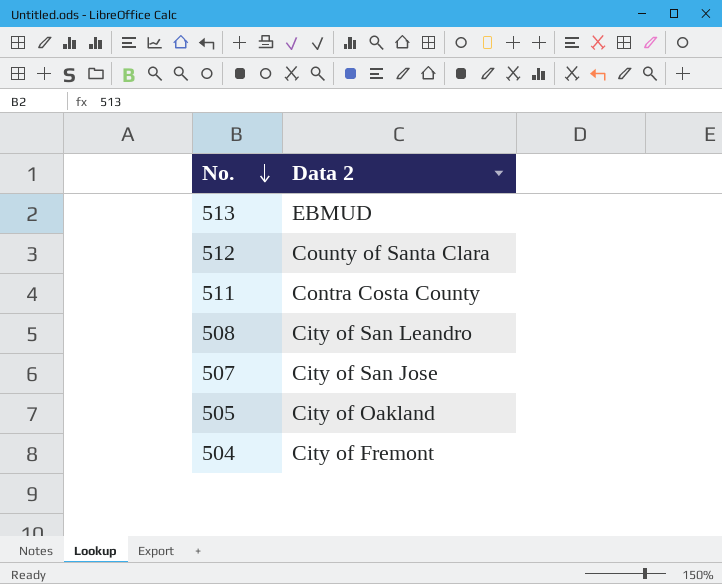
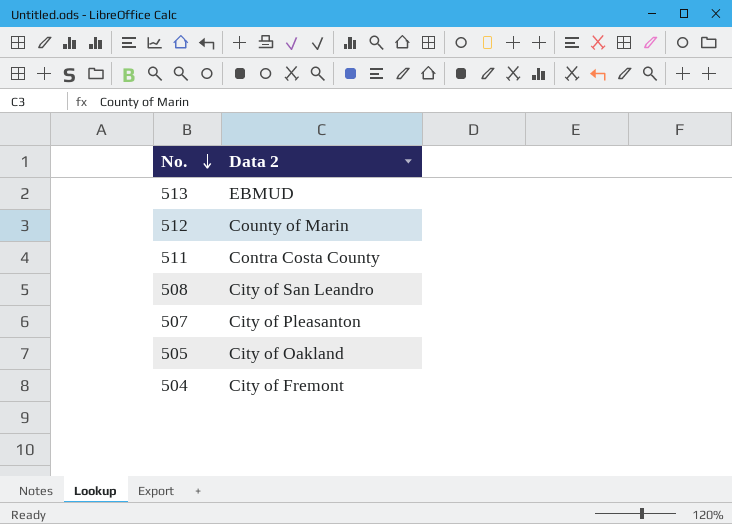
512 | Data 2: County of Santa Clara -> County of Marin
507 | Data 2: City of San Jose -> City of Pleasanton

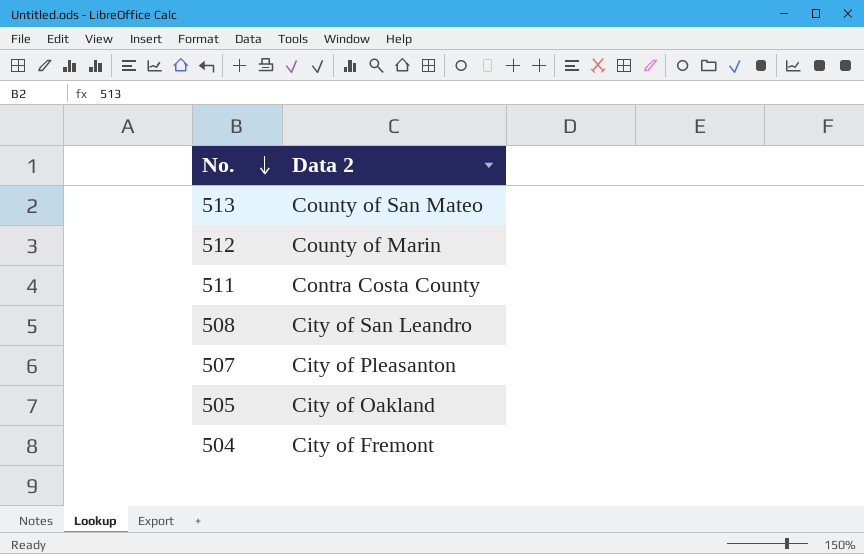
513 | Data 2: EBMUD -> County of San Mateo

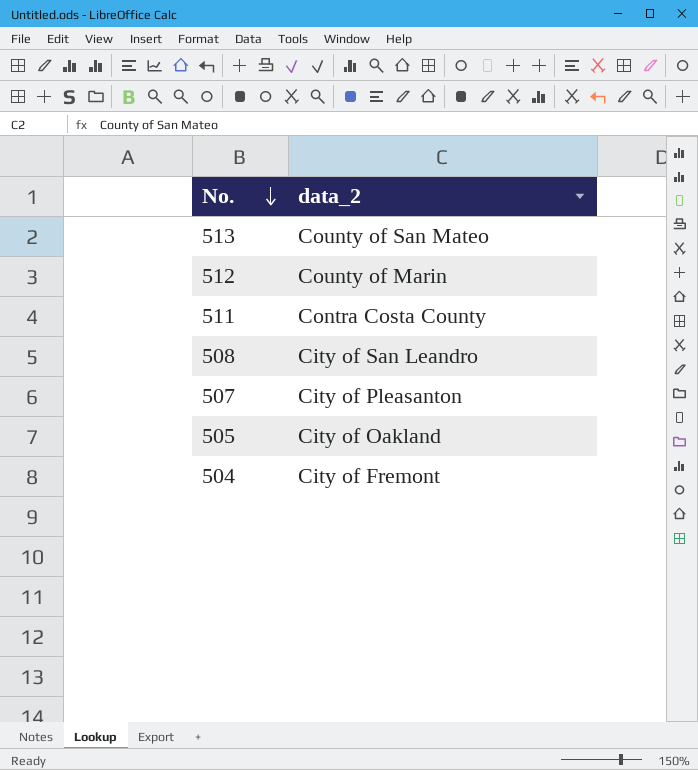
column name: Data 2 -> data_2

